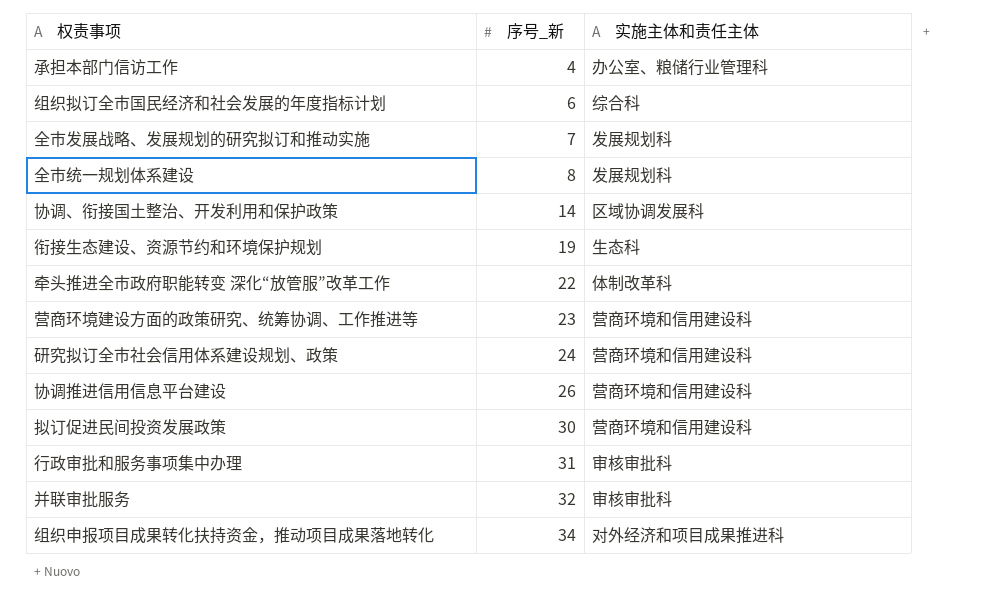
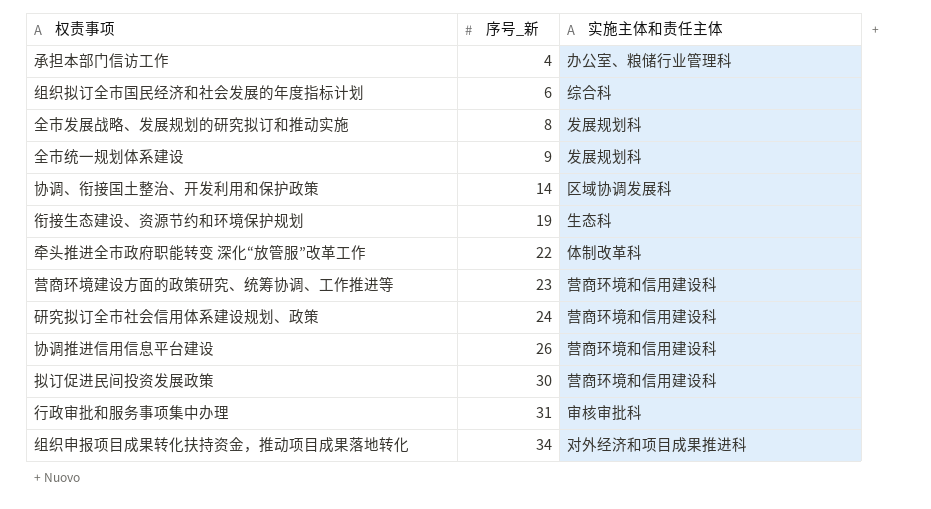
row 并联审批服务: 32 | 审核审批科 -> none
全市发展战略、发展规划的研究拟订和推动实施 | 序号_新: 7 -> 8
全市统一规划体系建设 | 序号_新: 8 -> 9

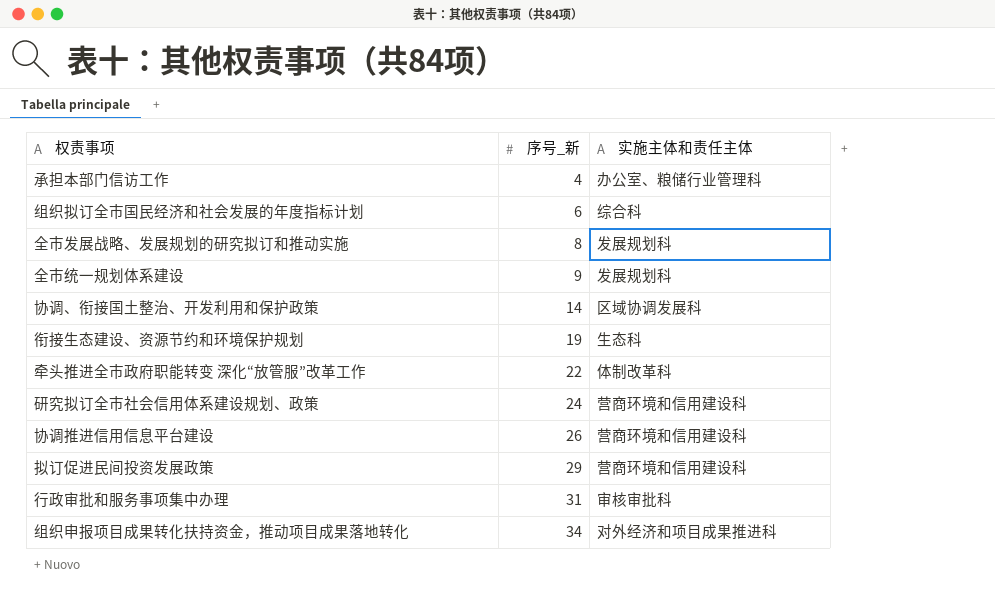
row 营商环境建设方面的政策研究、统筹协调、工作推进等: 23 | 营商环境和信用建设科 -> none
拟订促进民间投资发展政策 | 序号_新: 30 -> 29

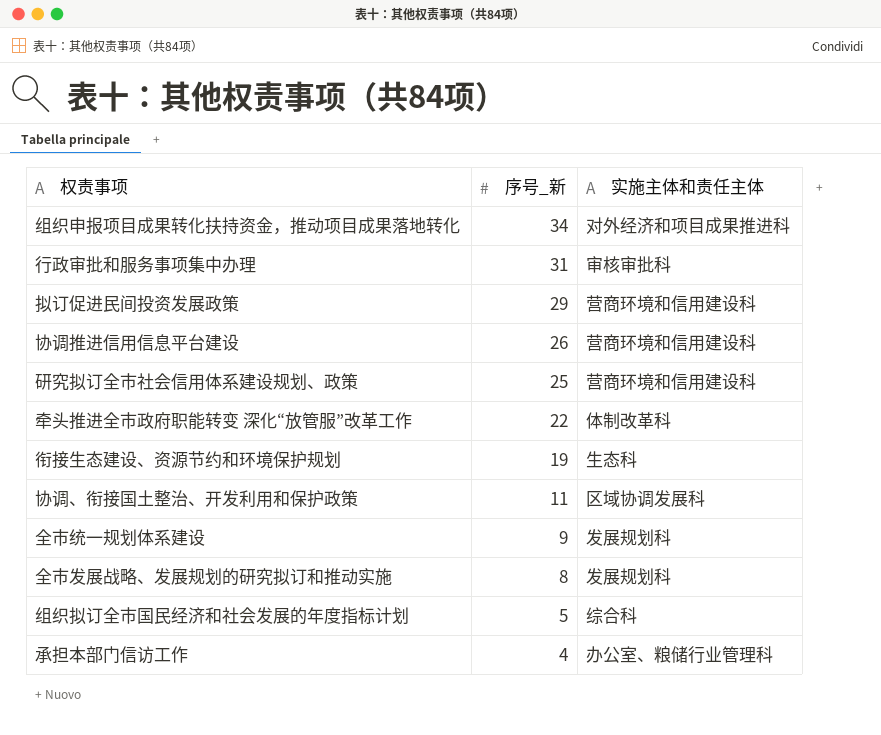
row order: 序号_新 ascending -> 序号_新 descending
研究拟订全市社会信用体系建设规划、政策 | 序号_新: 24 -> 25
协调、衔接国土整治、开发利用和保护政策 | 序号_新: 14 -> 11
组织拟订全市国民经济和社会发展的年度指标计划 | 序号_新: 6 -> 5

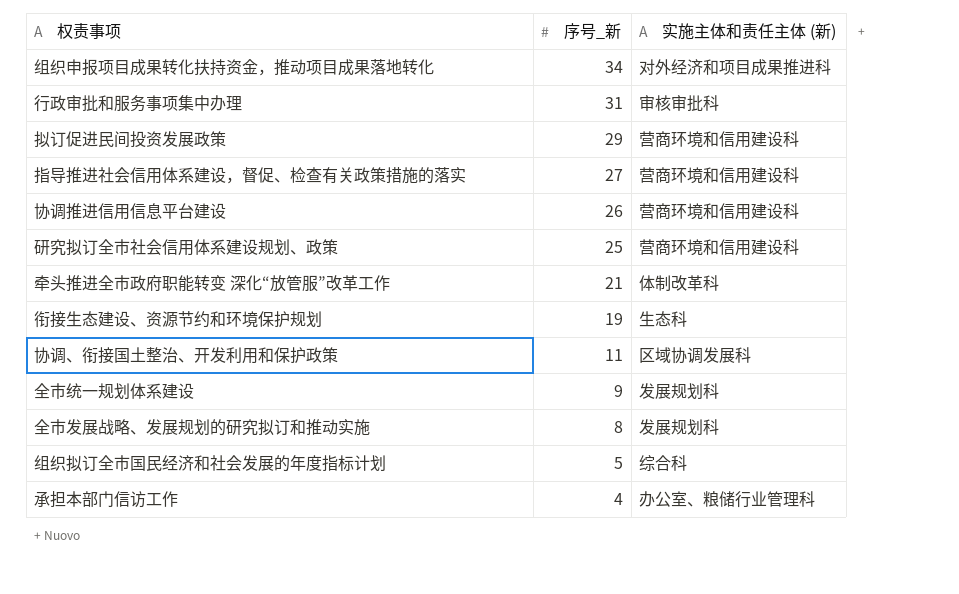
column name: 实施主体和责任主体 -> 实施主体和责任主体 (新)
row 指导推进社会信用体系建设，督促、检查有关政策措施的落实: none -> 27 | 营商环境和信用建设科
牵头推进全市政府职能转变 深化“放管服”改革工作 | 序号_新: 22 -> 21

